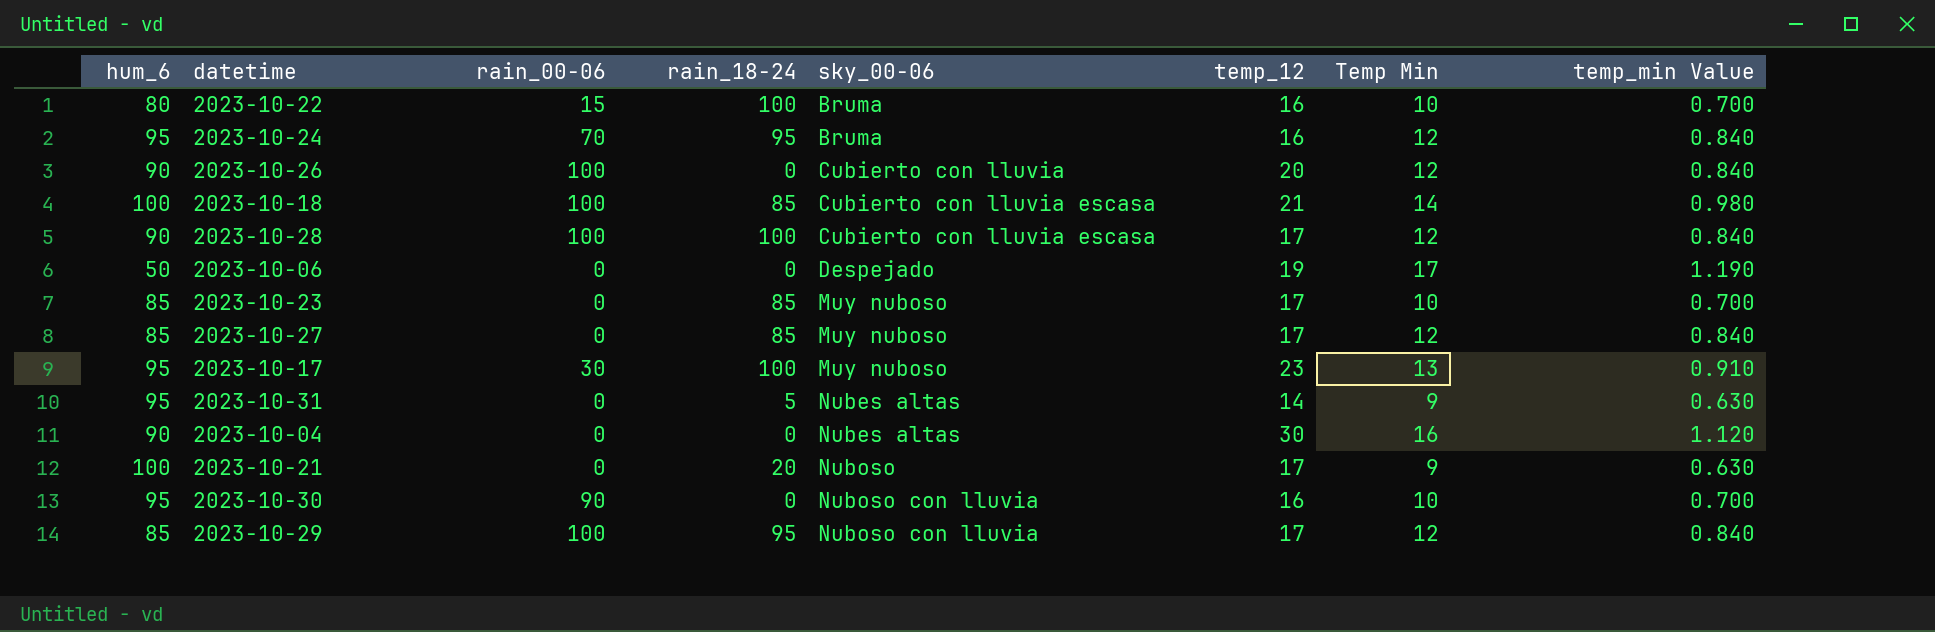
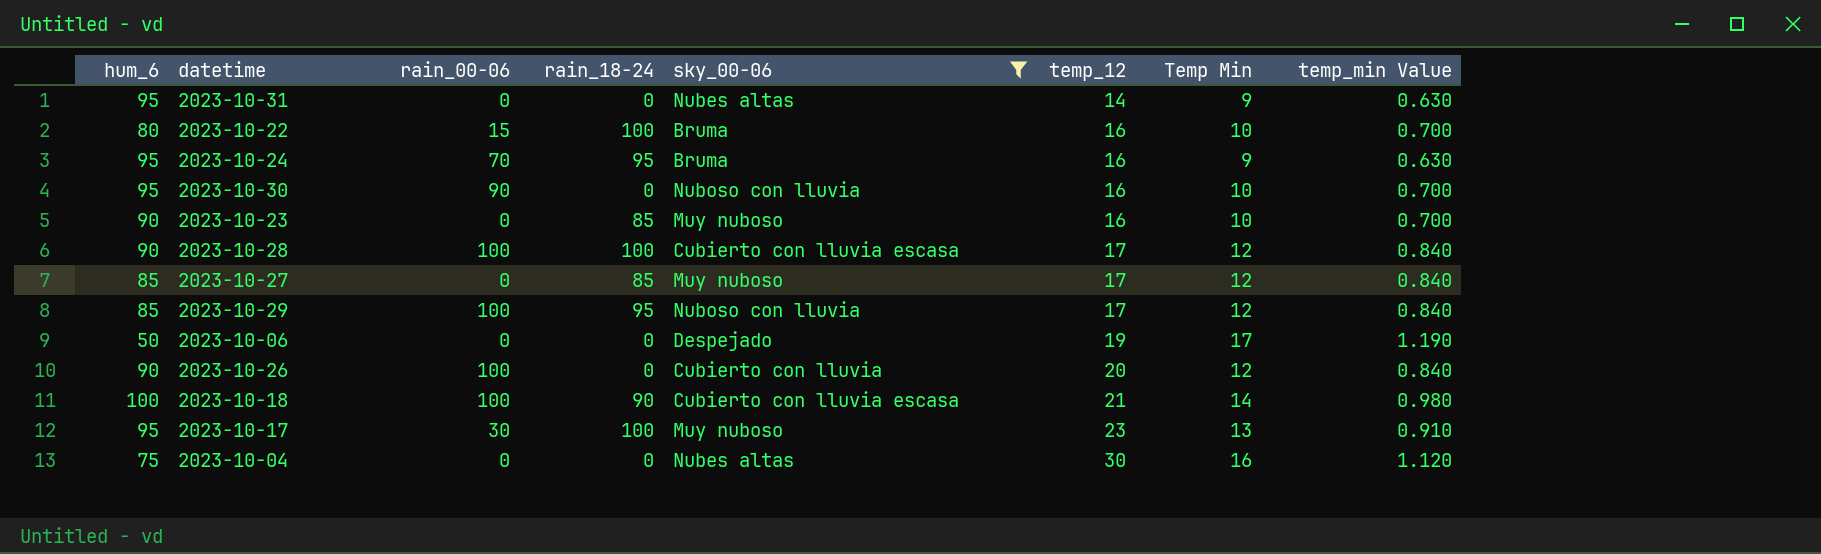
filter: none -> sky_00-06 != Nuboso
row order: sky_00-06 ascending -> temp_12 ascending
2023-10-31 | rain_18-24: 5 -> 0
2023-10-24 | Temp Min: 12 -> 9
2023-10-24 | temp_min Value: 0.840 -> 0.630
2023-10-23 | hum_6: 85 -> 90
2023-10-23 | temp_12: 17 -> 16
2023-10-18 | rain_18-24: 85 -> 90
2023-10-04 | hum_6: 90 -> 75

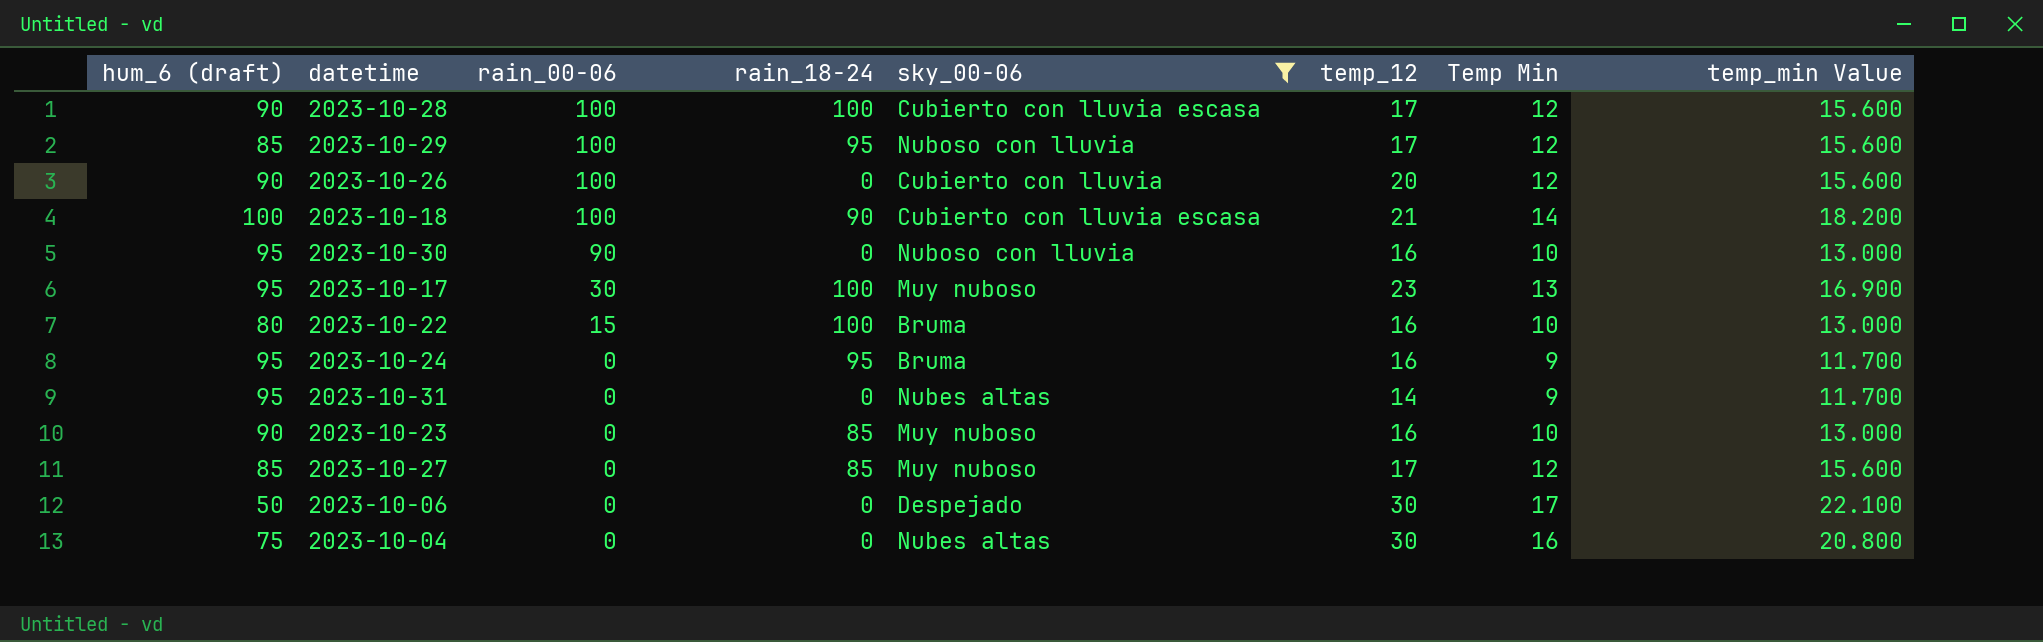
row order: temp_12 ascending -> rain_00-06 descending
column name: hum_6 -> hum_6 (draft)
column temp_min Value | formula: [Temp Min] * 0.07 -> [Temp Min] * 1.3
2023-10-24 | rain_00-06: 70 -> 0
2023-10-06 | temp_12: 19 -> 30

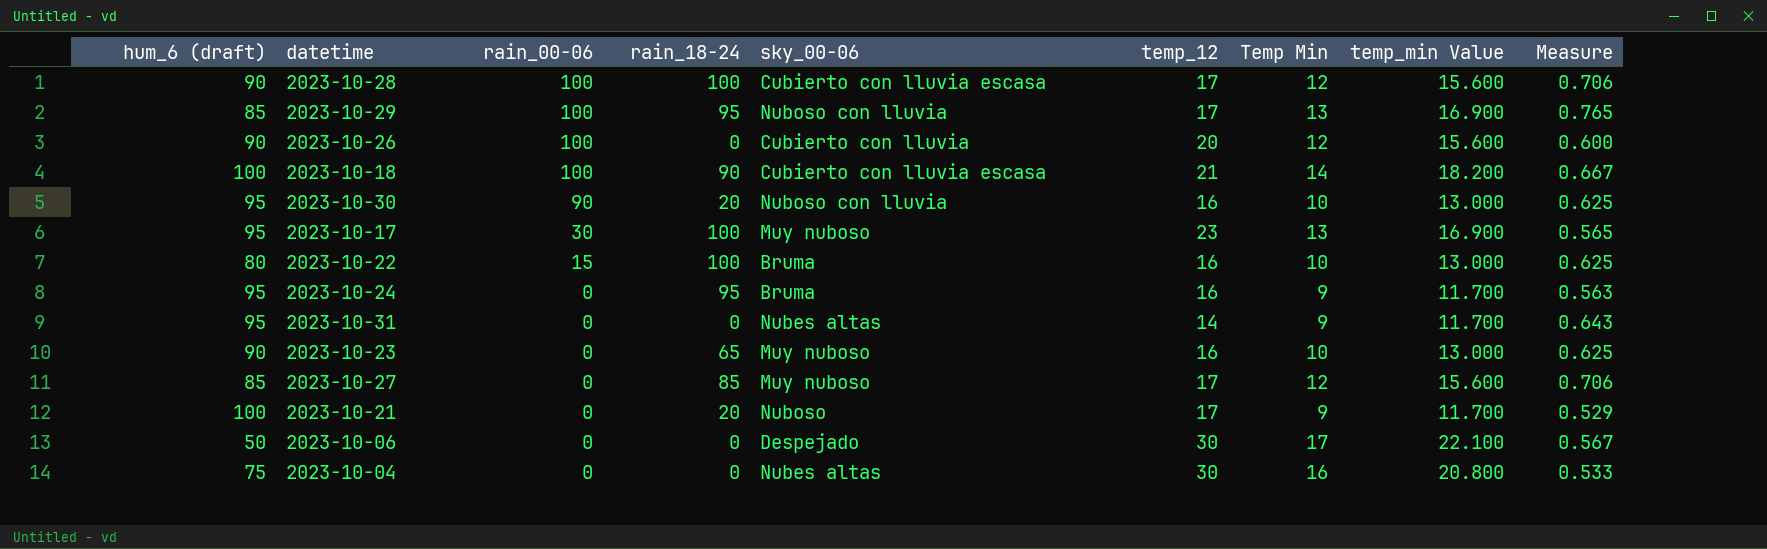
filter: sky_00-06 != Nuboso -> none
column Measure | formula: none -> [Temp Min] / [temp_12]
2023-10-29 | Temp Min: 12 -> 13
2023-10-29 | temp_min Value: 15.600 -> 16.900
2023-10-30 | rain_18-24: 0 -> 20
2023-10-23 | rain_18-24: 85 -> 65

